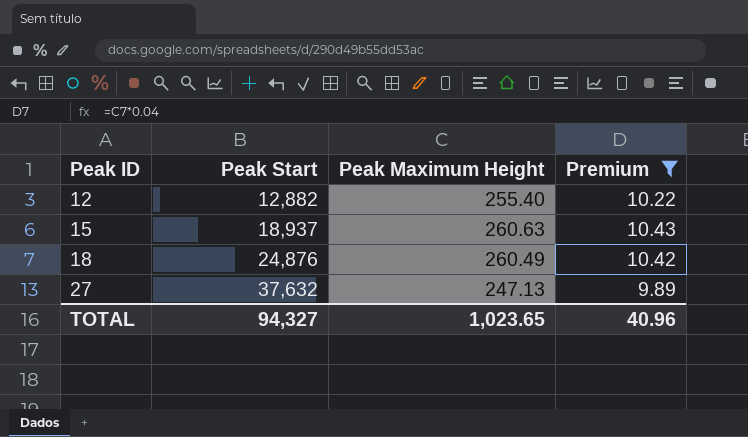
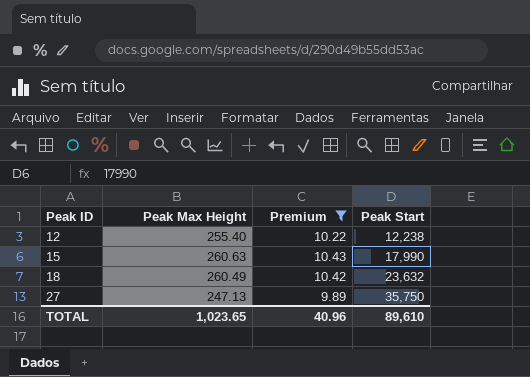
column name: Peak Maximum Height -> Peak Max Height
column Peak Start | position: 2 -> 4
12 | Peak Start: 12,882 -> 12,238
15 | Peak Start: 18,937 -> 17,990
18 | Peak Start: 24,876 -> 23,632
27 | Peak Start: 37,632 -> 35,750
TOTAL | Peak Start: 94,327 -> 89,610

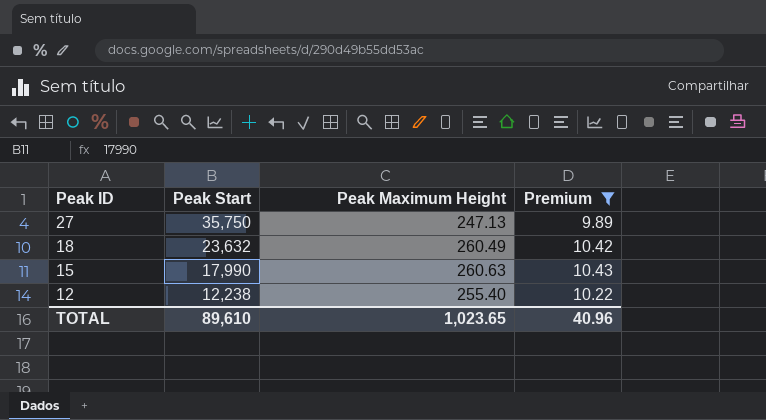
row order: Peak ID ascending -> Peak ID descending
column Peak Start | position: 4 -> 2
column name: Peak Max Height -> Peak Maximum Height

